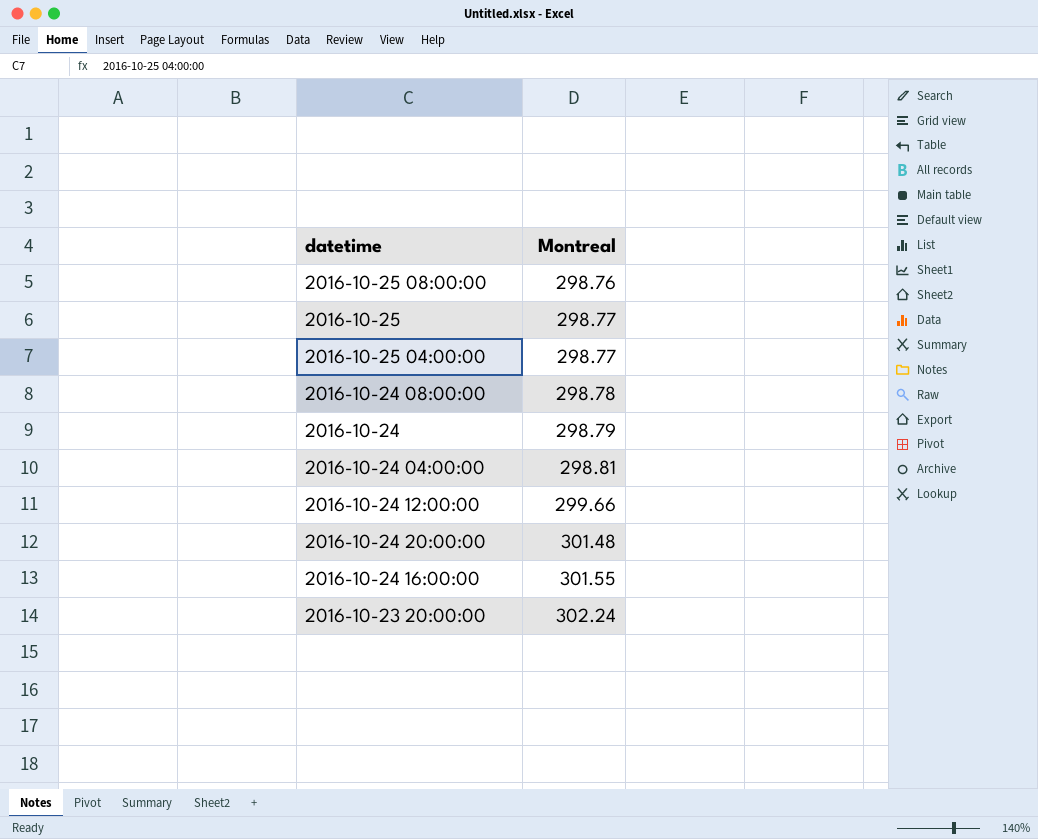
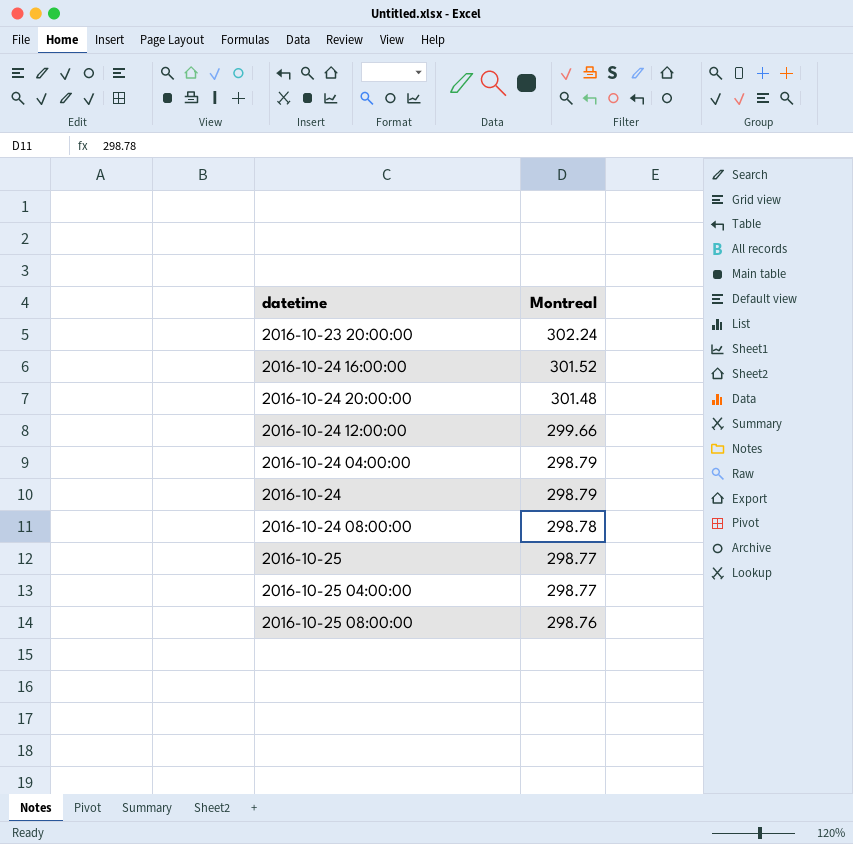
row order: Montreal ascending -> Montreal descending
2016-10-24 16:00:00 | Montreal: 301.55 -> 301.52
2016-10-24 04:00:00 | Montreal: 298.81 -> 298.79

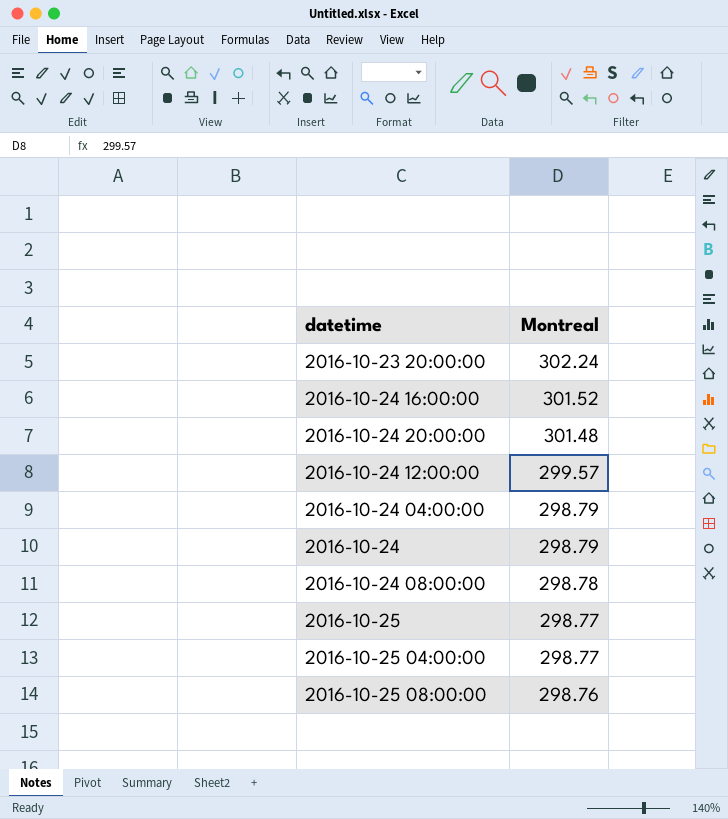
2016-10-24 12:00:00 | Montreal: 299.66 -> 299.57

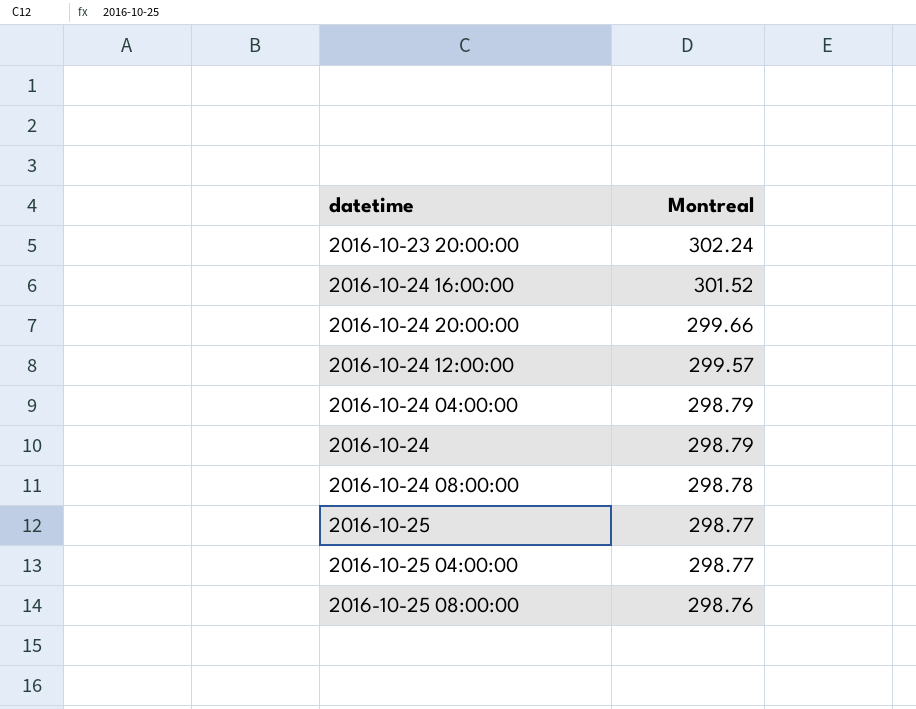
2016-10-24 20:00:00 | Montreal: 301.48 -> 299.66

